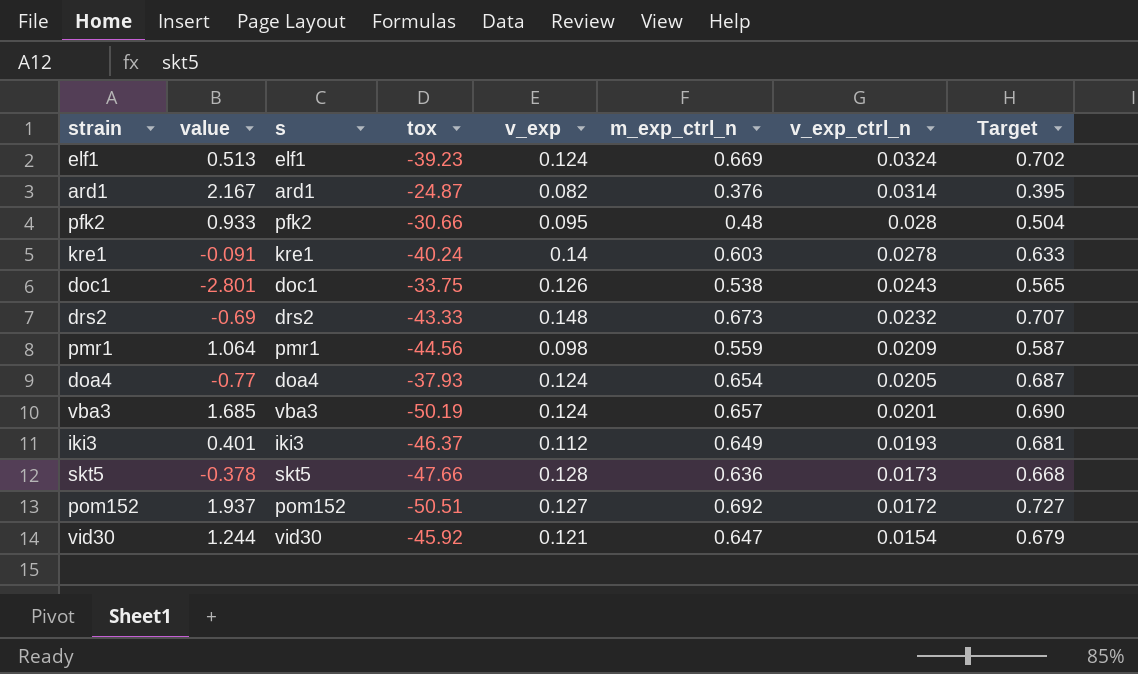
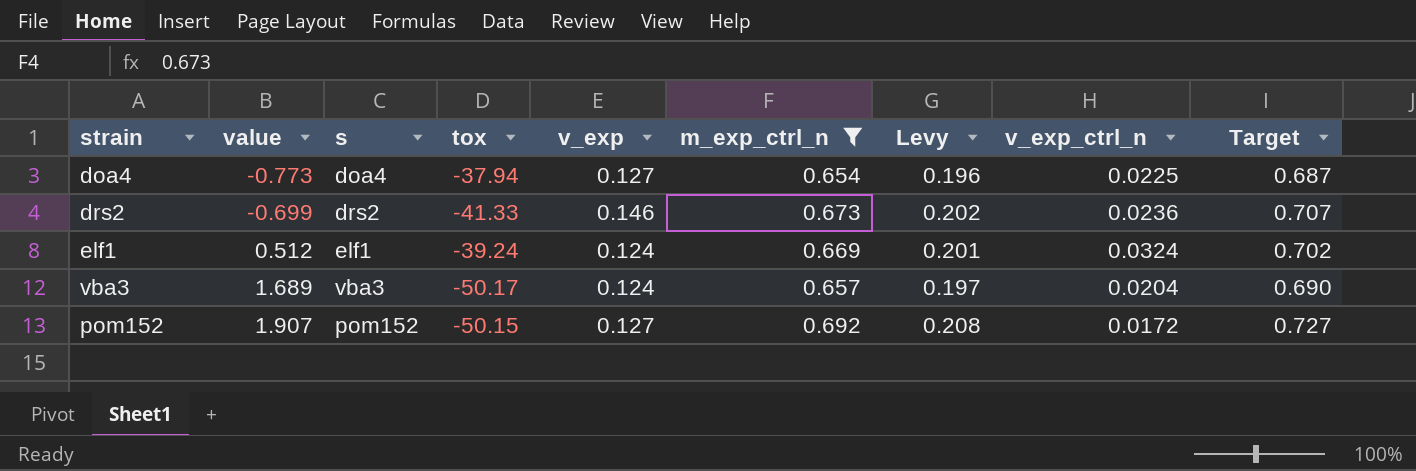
filter: none -> m_exp_ctrl_n >= 0.654
row order: v_exp_ctrl_n descending -> value ascending
column Levy | formula: none -> [m_exp_ctrl_n] * 0.3
doa4 | value: -0.77 -> -0.773
doa4 | tox: -37.93 -> -37.94
doa4 | v_exp: 0.124 -> 0.127
doa4 | v_exp_ctrl_n: 0.0205 -> 0.0225
drs2 | value: -0.69 -> -0.699
drs2 | tox: -43.33 -> -41.33
drs2 | v_exp: 0.148 -> 0.146
drs2 | v_exp_ctrl_n: 0.0232 -> 0.0236
elf1 | value: 0.513 -> 0.512
elf1 | tox: -39.23 -> -39.24
vba3 | value: 1.685 -> 1.689
vba3 | tox: -50.19 -> -50.17
vba3 | v_exp_ctrl_n: 0.0201 -> 0.0204
pom152 | value: 1.937 -> 1.907
pom152 | tox: -50.51 -> -50.15

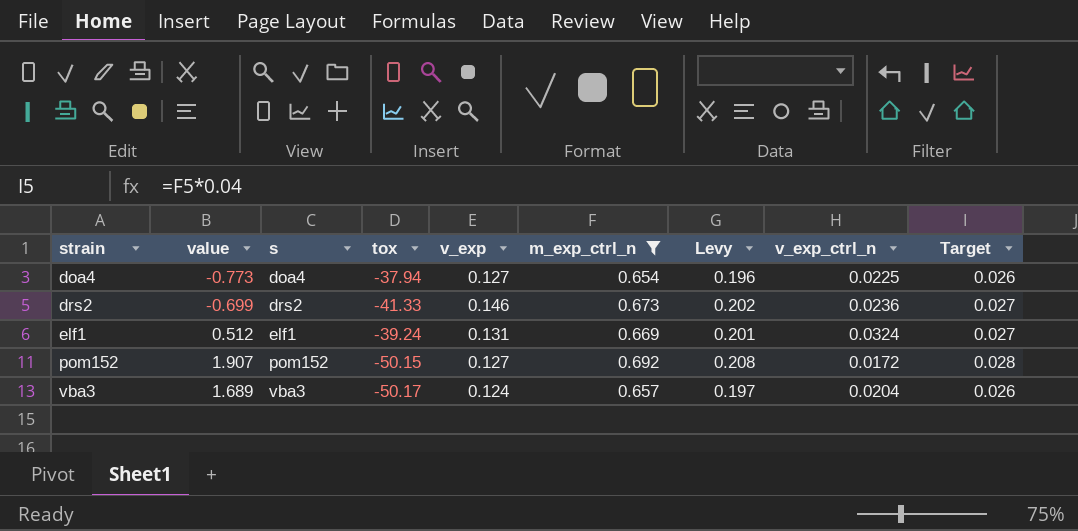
row order: value ascending -> strain ascending
column Target | formula: [m_exp_ctrl_n] * 1.05 -> [m_exp_ctrl_n] * 0.04
elf1 | v_exp: 0.124 -> 0.131

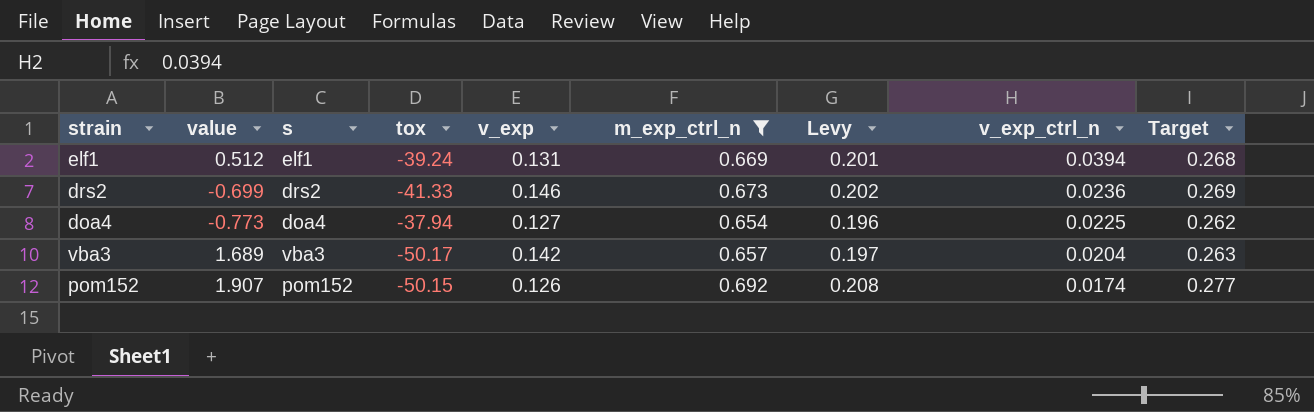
row order: strain ascending -> v_exp_ctrl_n descending
column Target | formula: [m_exp_ctrl_n] * 0.04 -> [m_exp_ctrl_n] * 0.4
elf1 | v_exp_ctrl_n: 0.0324 -> 0.0394
vba3 | v_exp: 0.124 -> 0.142
pom152 | v_exp: 0.127 -> 0.126
pom152 | v_exp_ctrl_n: 0.0172 -> 0.0174

